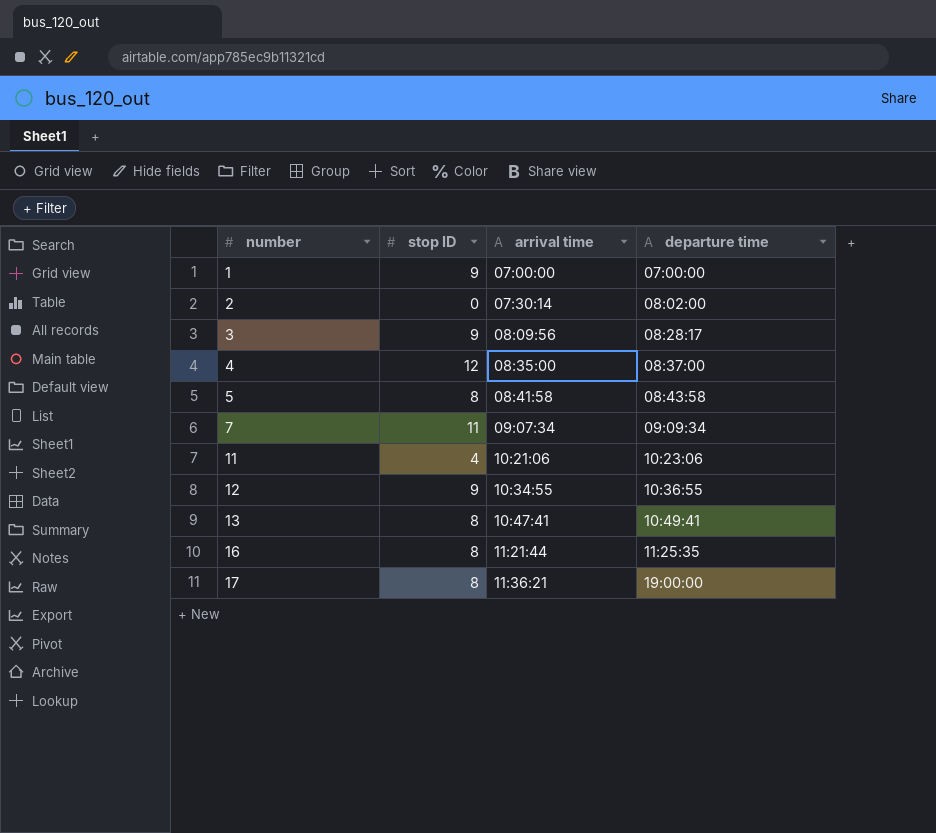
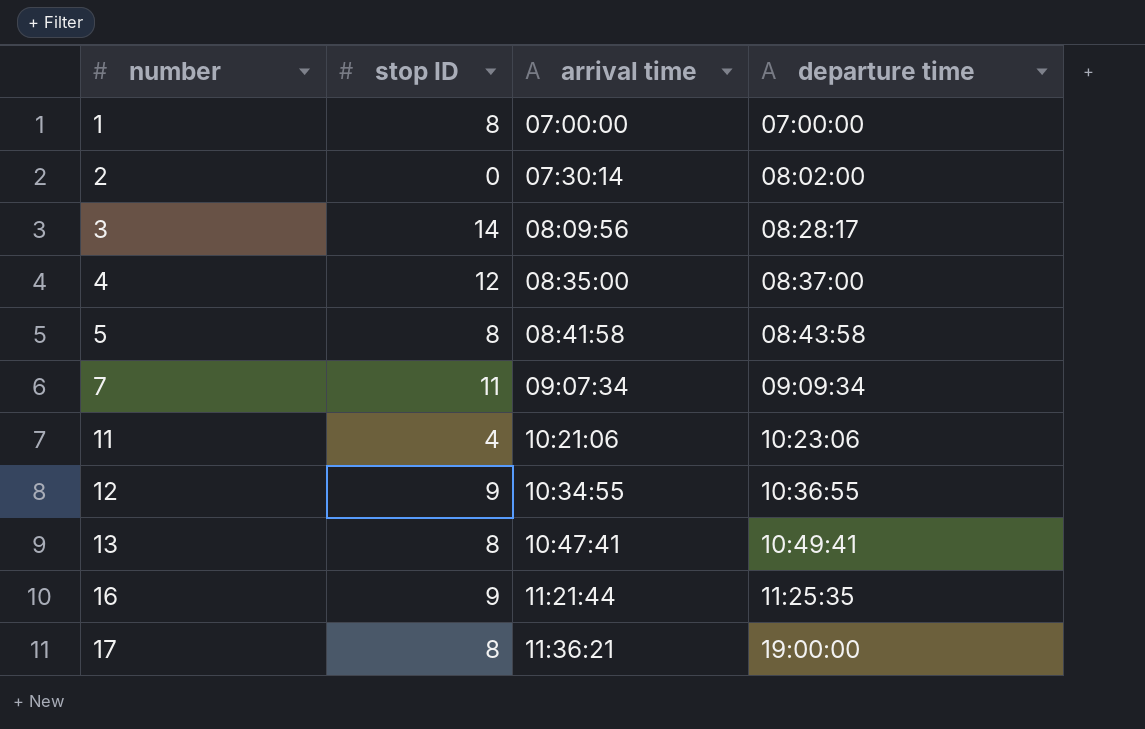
1 | stop ID: 9 -> 8
3 | stop ID: 9 -> 14
16 | stop ID: 8 -> 9

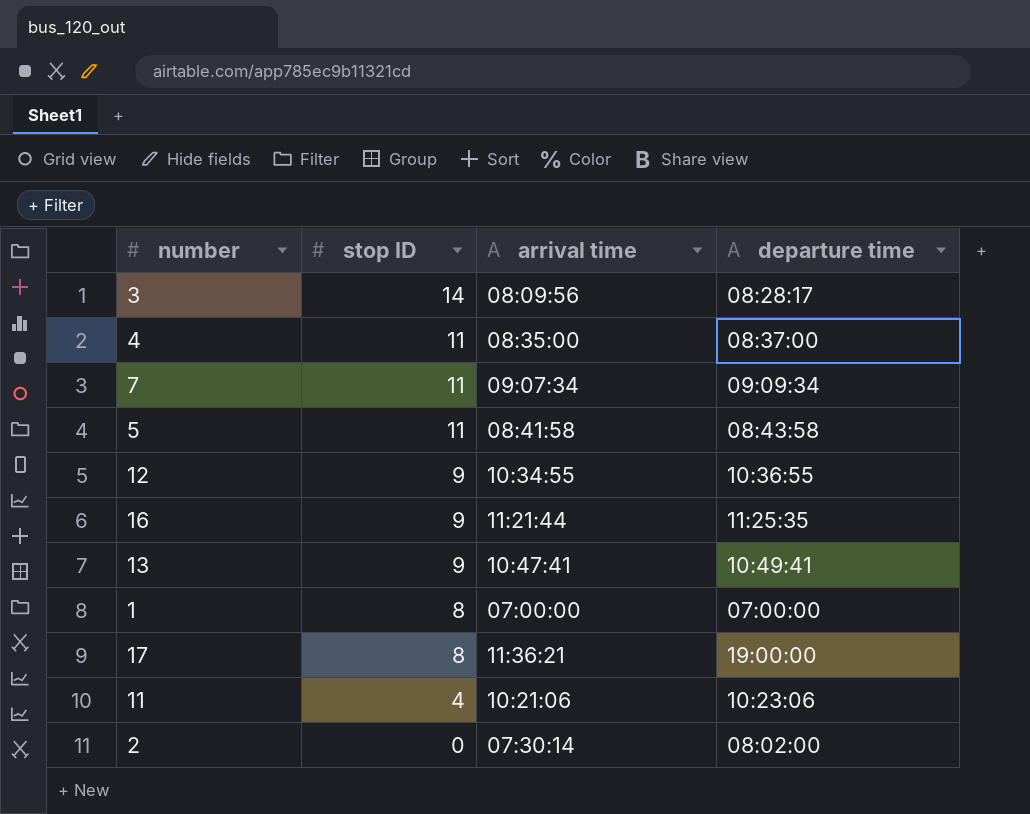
row order: number ascending -> stop ID descending
4 | stop ID: 12 -> 11
5 | stop ID: 8 -> 11
13 | stop ID: 8 -> 9

